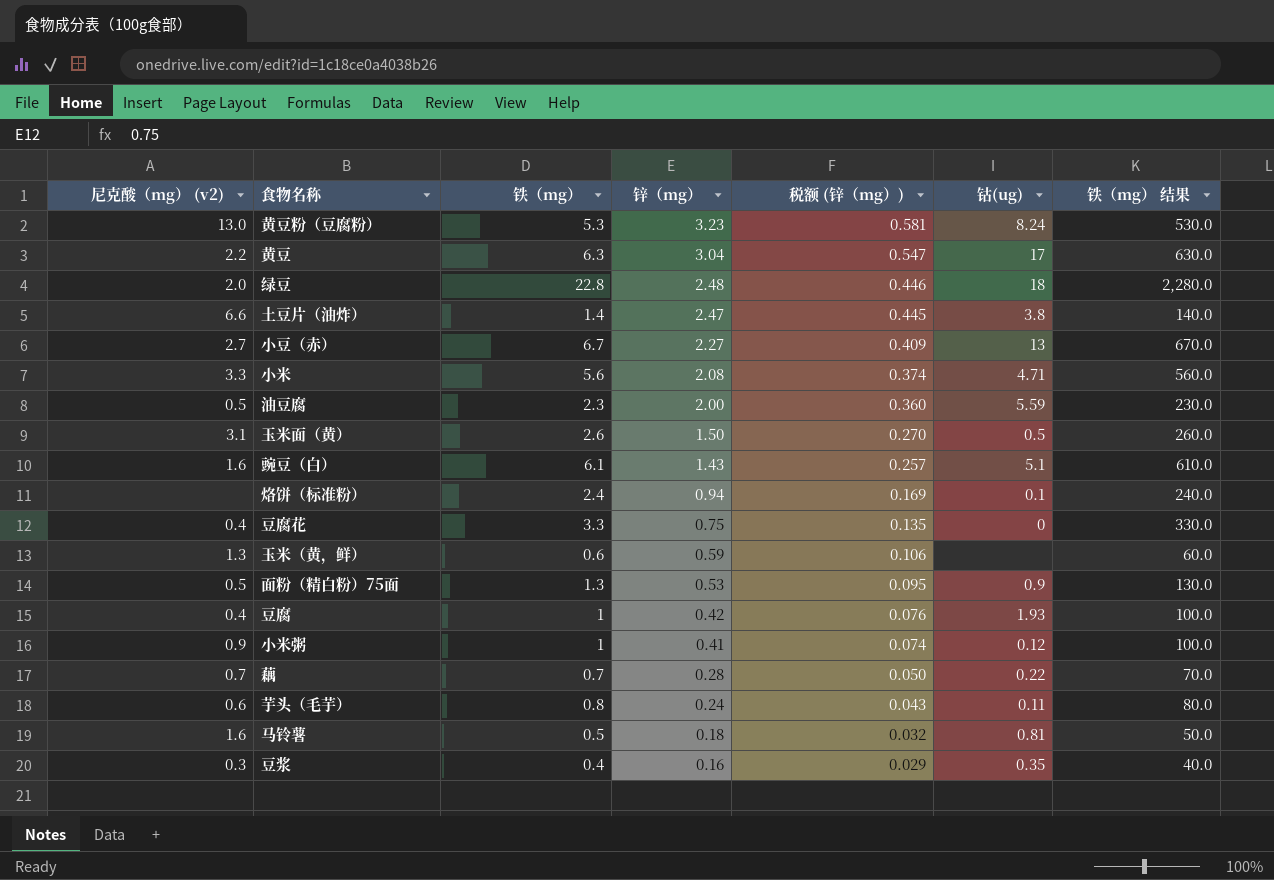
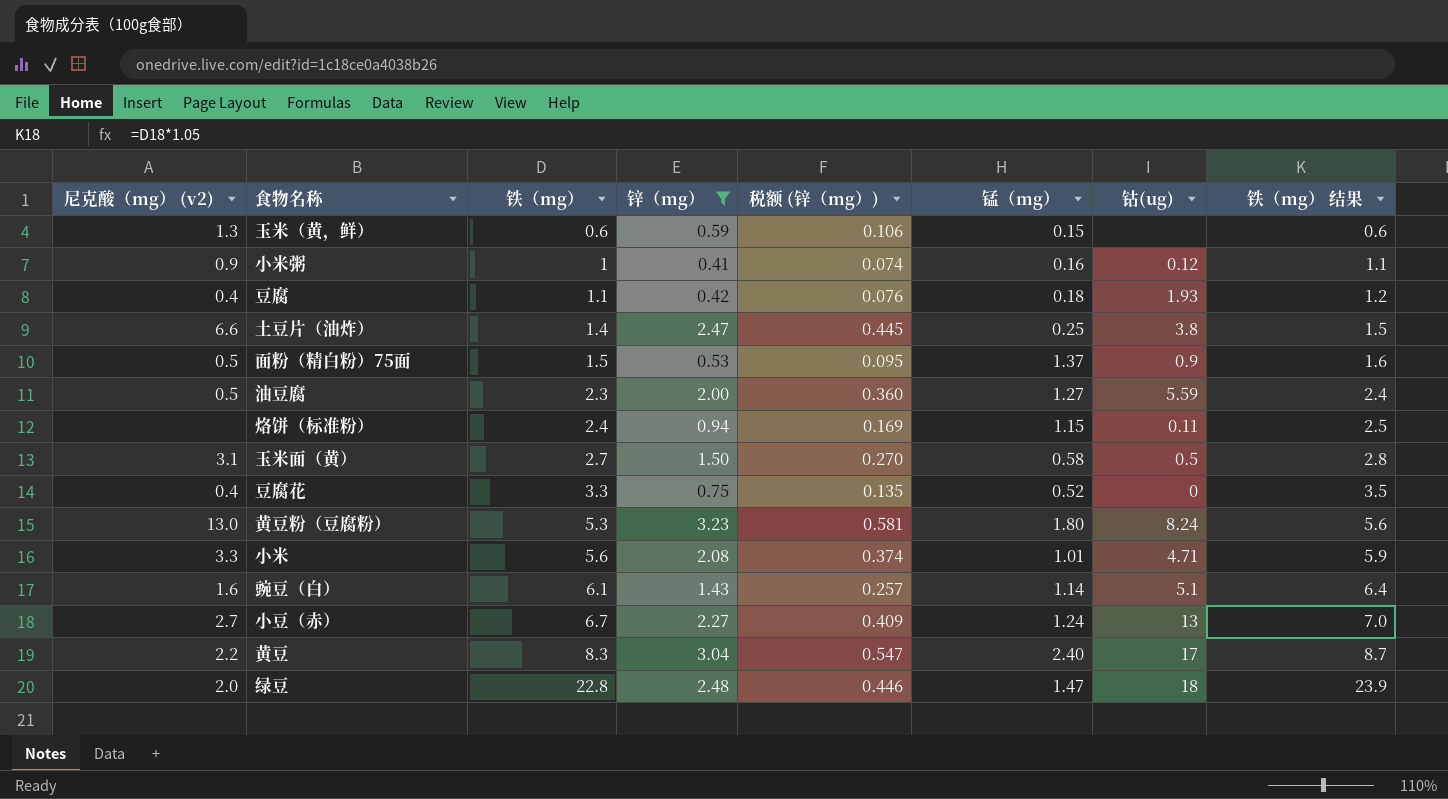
filter: none -> 锌（mg） >= 0.41
row order: 锌（mg） descending -> 铁（mg） ascending
column 锰（mg） | position: none -> 6
column 铁（mg） 结果 | formula: [铁（mg）] * 100 -> [铁（mg）] * 1.05
豆腐 | 铁（mg）: 1 -> 1.1
面粉（精白粉）75面 | 铁（mg）: 1.3 -> 1.5
烙饼（标准粉） | 钴(ug): 0.1 -> 0.11
玉米面（黄） | 铁（mg）: 2.6 -> 2.7
黄豆 | 铁（mg）: 6.3 -> 8.3

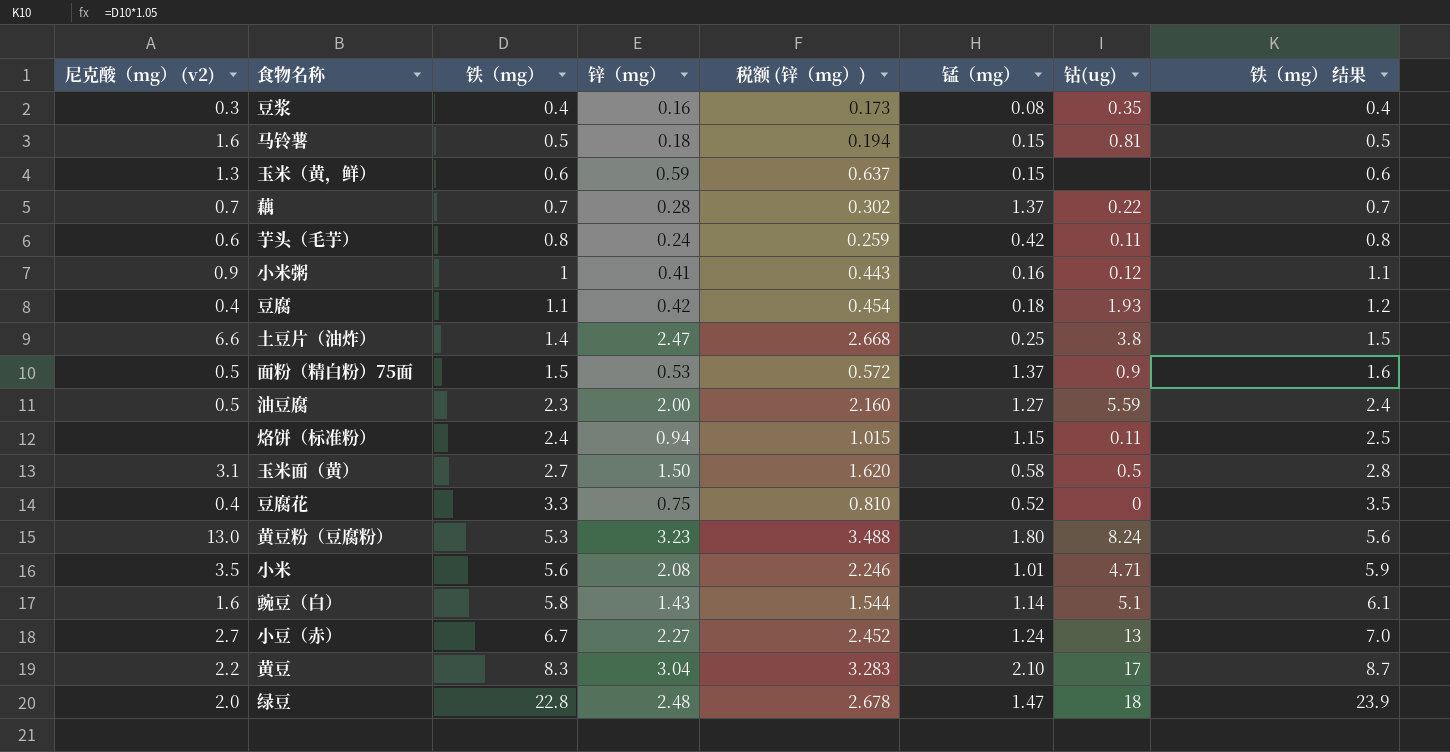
filter: 锌（mg） >= 0.41 -> none
column 税额 (锌（mg）) | formula: [锌（mg）] * 0.18 -> [锌（mg）] * 1.08
小米 | 尼克酸（mg） (v2): 3.3 -> 3.5
豌豆（白） | 铁（mg）: 6.1 -> 5.8
豌豆（白） | 铁（mg） 结果: 6.4 -> 6.1
黄豆 | 锰（mg）: 2.40 -> 2.10

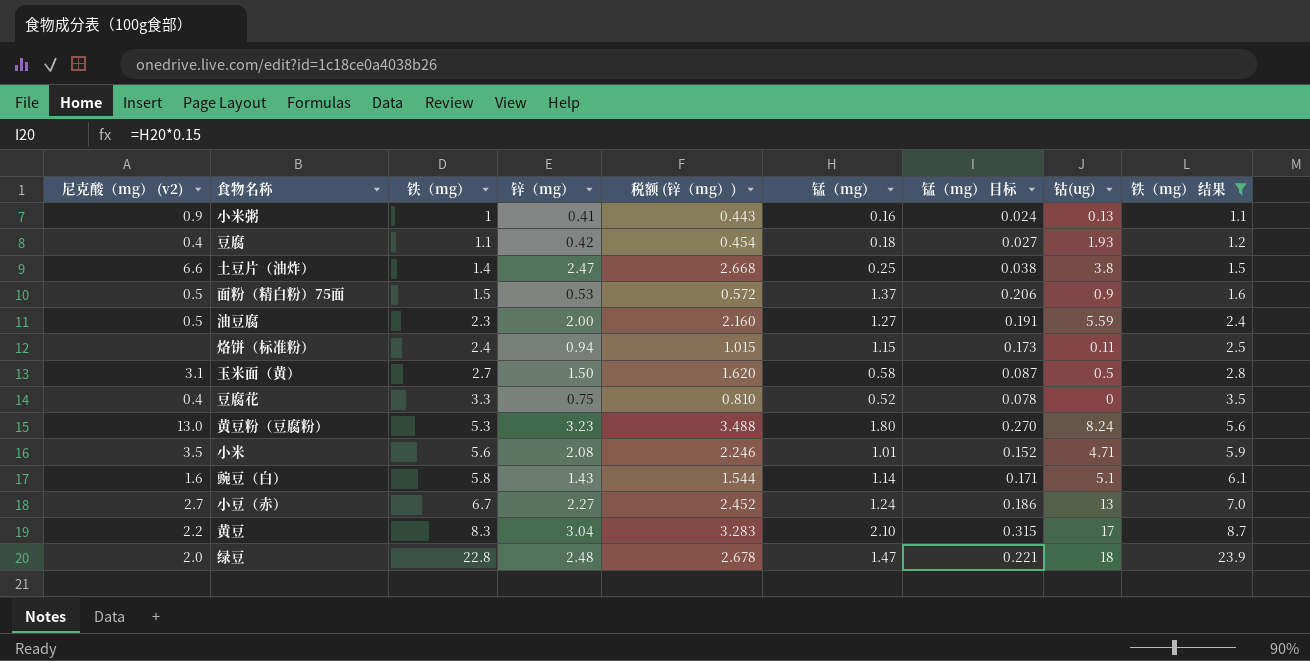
filter: none -> 铁（mg） 结果 >= 1.1
column 锰（mg） 目标 | formula: none -> [锰（mg）] * 0.15
小米粥 | 钴(ug): 0.12 -> 0.13

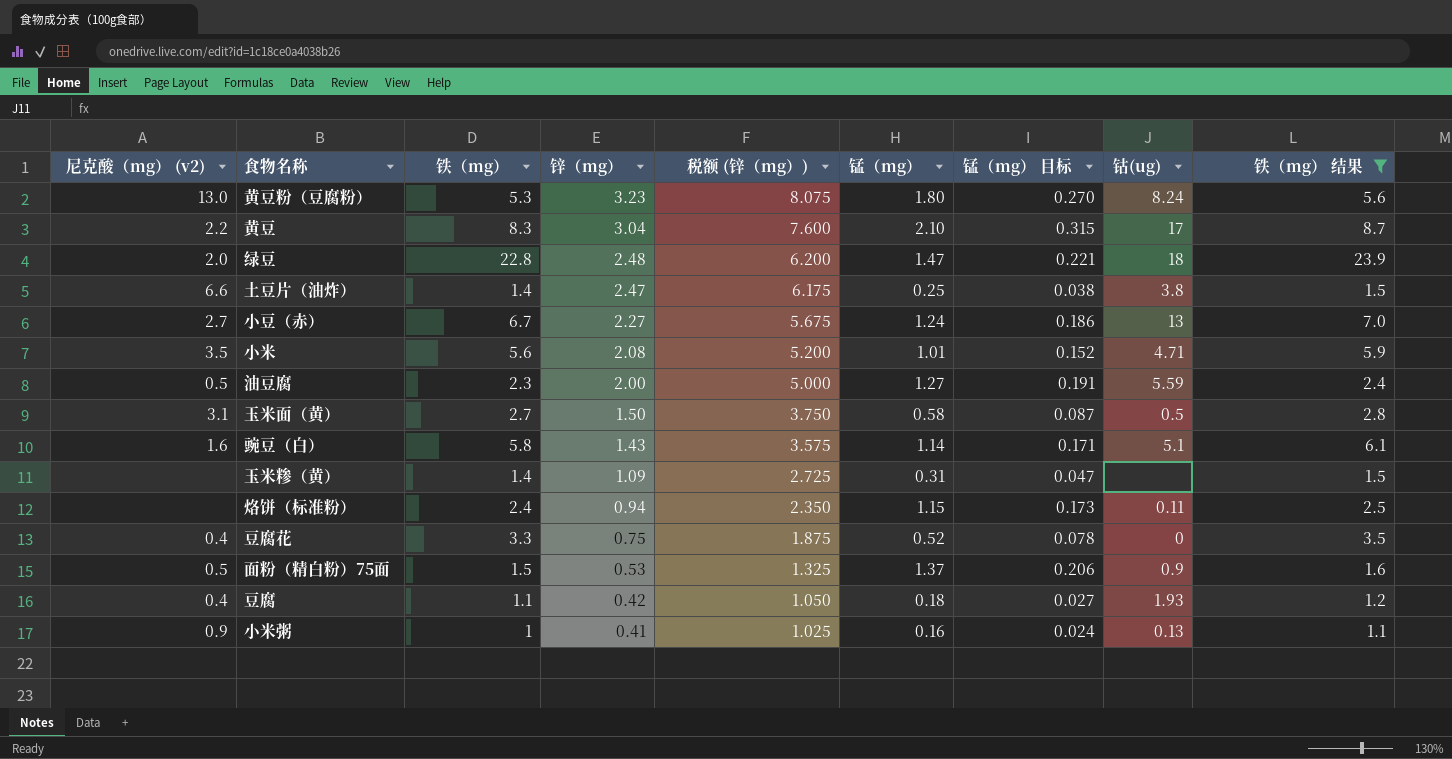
row order: 铁（mg） ascending -> 锌（mg） descending
column 税额 (锌（mg）) | formula: [锌（mg）] * 1.08 -> [锌（mg）] * 2.5
row 玉米糁（黄）: none -> none | 1.4 | 1.09 | 2.725 | 0.31 | 0.047 | none | 1.5

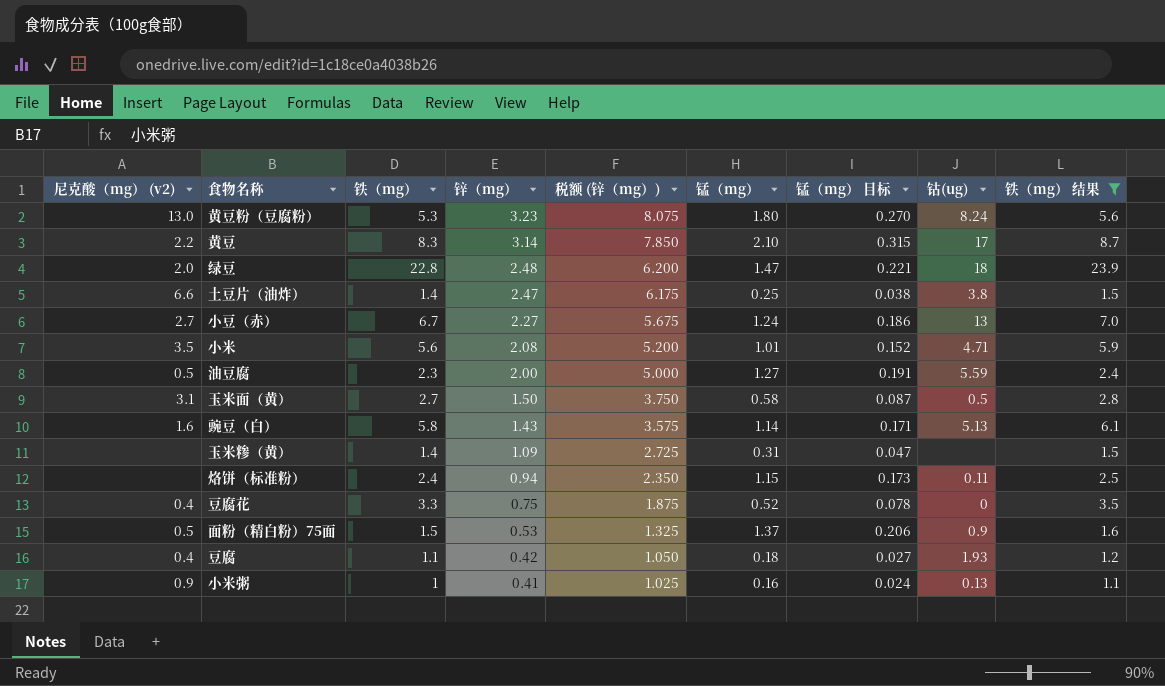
黄豆 | 锌（mg）: 3.04 -> 3.14
黄豆 | 税额 (锌（mg）): 7.600 -> 7.850
豌豆（白） | 钴(ug): 5.1 -> 5.13

